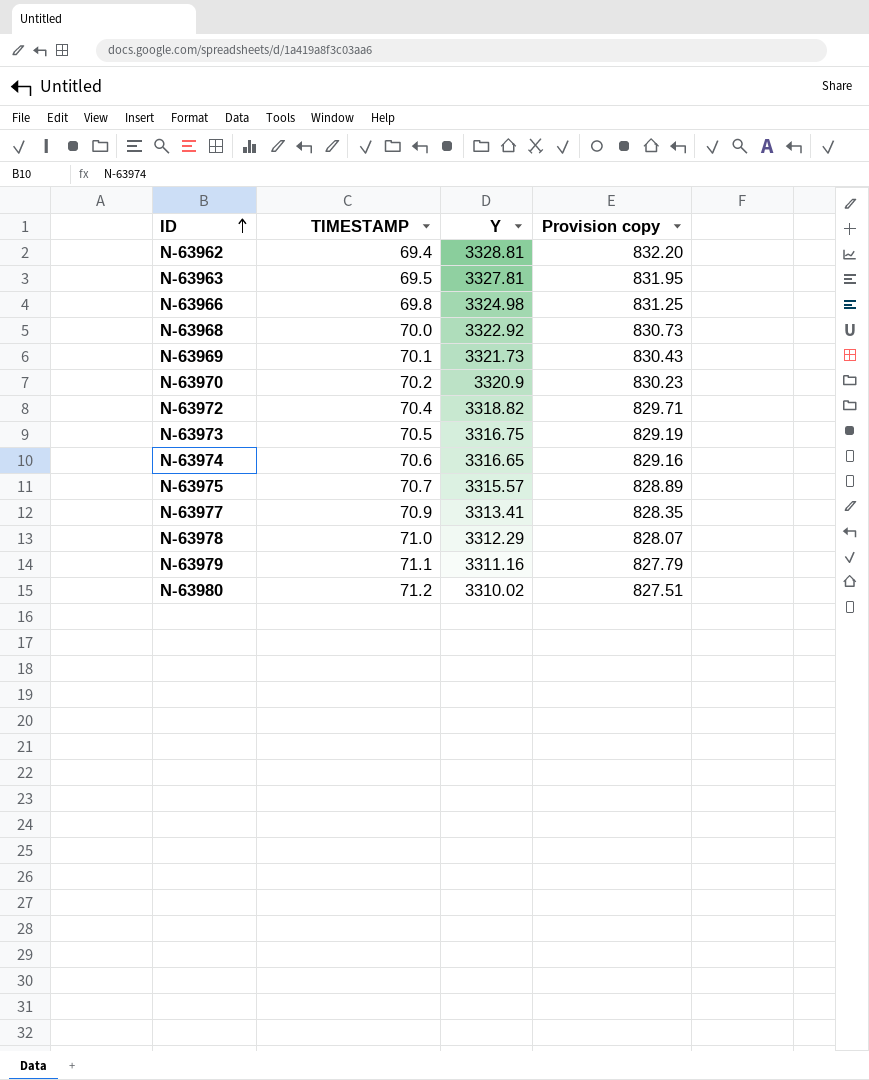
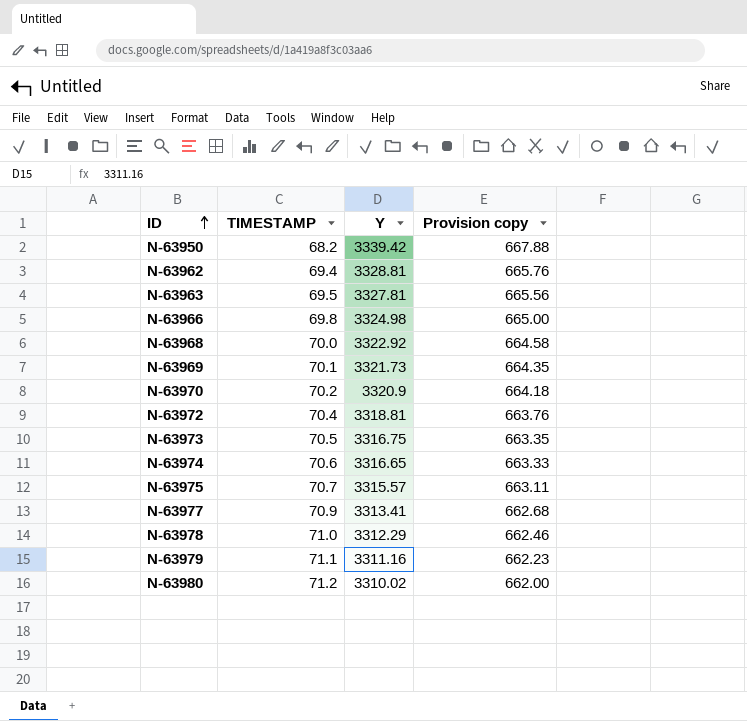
column Provision copy | formula: [Y] * 0.25 -> [Y] * 0.2
row N-63950: none -> 68.2 | 3339.42 | 667.88
N-63972 | Y: 3318.82 -> 3318.81

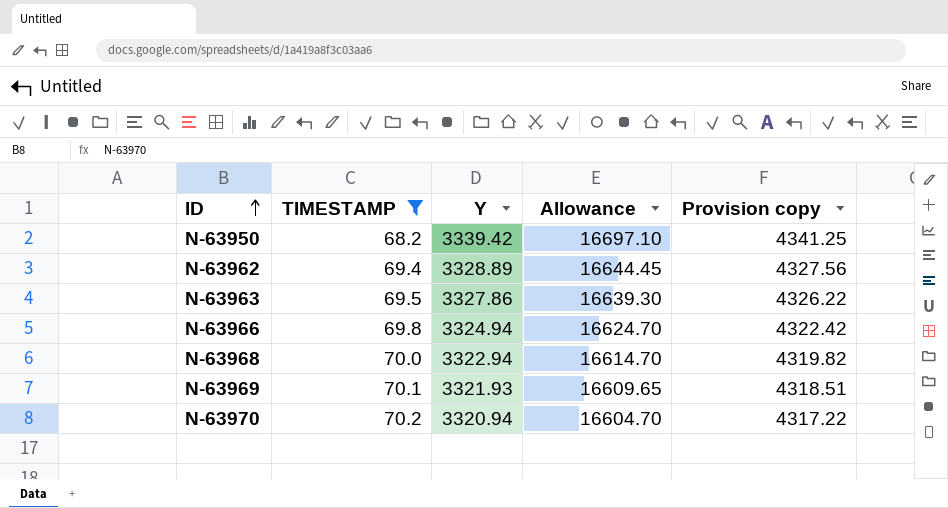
filter: none -> TIMESTAMP <= 70.2
column Allowance | formula: none -> [Y] * 5
column Provision copy | formula: [Y] * 0.2 -> [Y] * 1.3
N-63962 | Y: 3328.81 -> 3328.89
N-63963 | Y: 3327.81 -> 3327.86
N-63966 | Y: 3324.98 -> 3324.94
N-63968 | Y: 3322.92 -> 3322.94
N-63969 | Y: 3321.73 -> 3321.93
N-63970 | Y: 3320.9 -> 3320.94

